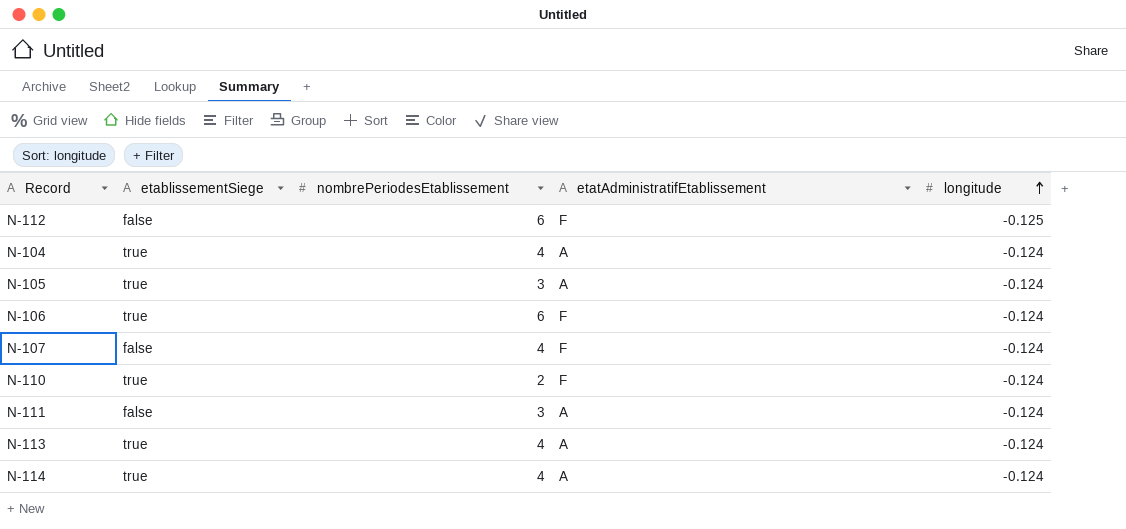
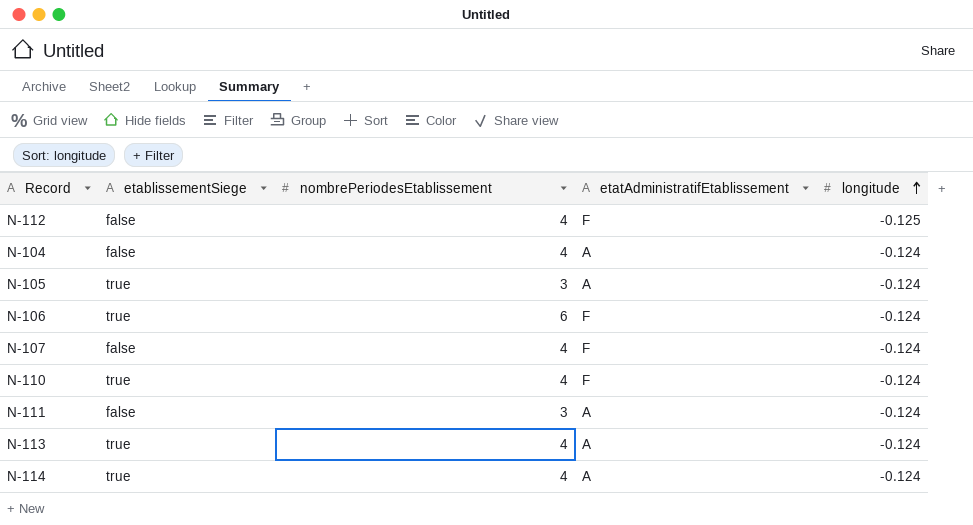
N-112 | nombrePeriodesEtablissement: 6 -> 4
N-104 | etablissementSiege: true -> false
N-110 | nombrePeriodesEtablissement: 2 -> 4

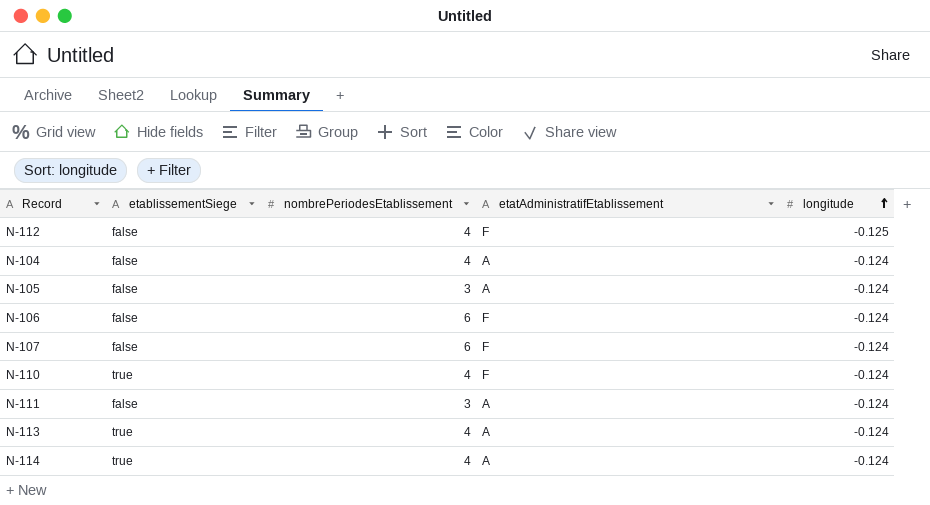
N-105 | etablissementSiege: true -> false
N-106 | etablissementSiege: true -> false
N-107 | nombrePeriodesEtablissement: 4 -> 6

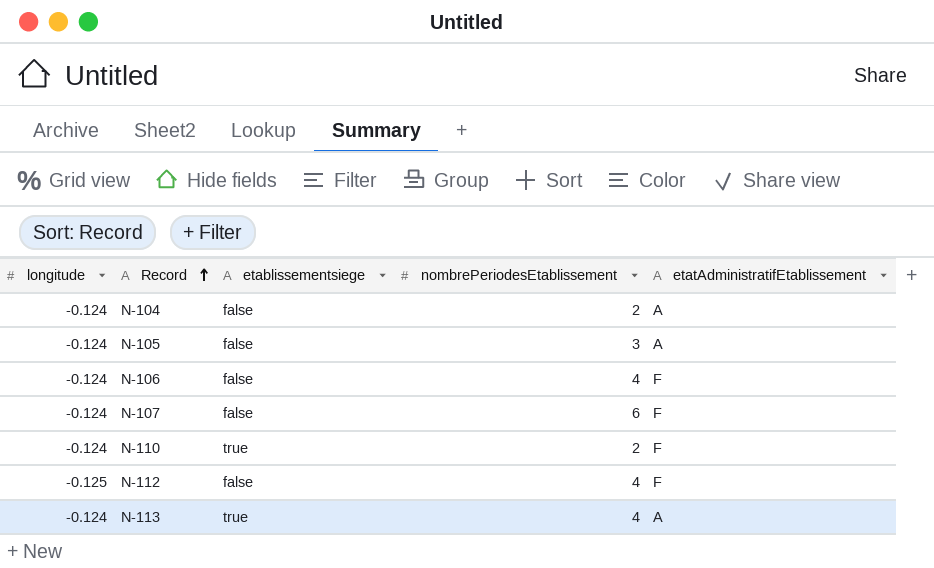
row order: longitude ascending -> Record ascending
column longitude | position: 5 -> 1
column name: etablissementSiege -> etablissementsiege
row N-111: false | 3 | A | -0.124 -> none
row N-114: true | 4 | A | -0.124 -> none
N-104 | nombrePeriodesEtablissement: 4 -> 2
N-106 | nombrePeriodesEtablissement: 6 -> 4
N-110 | nombrePeriodesEtablissement: 4 -> 2

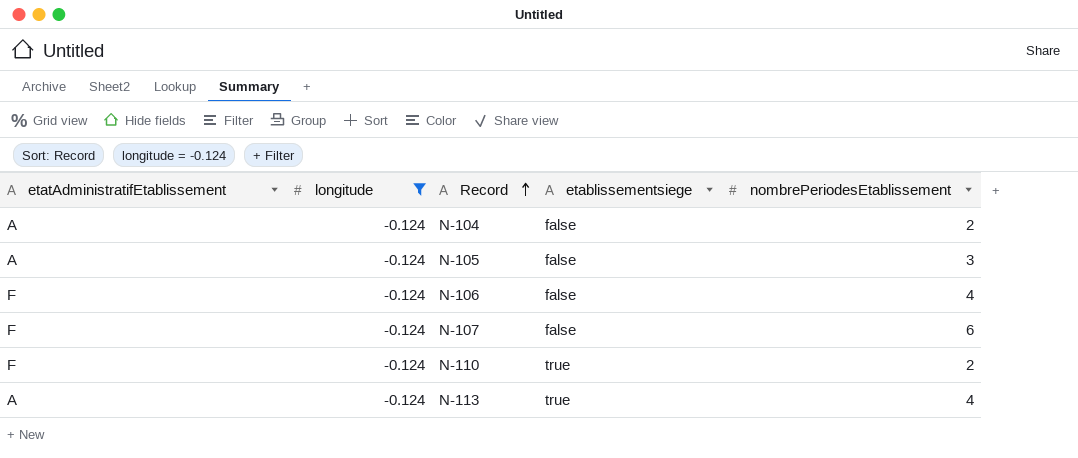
filter: none -> longitude = -0.124
column etatAdministratifEtablissement | position: 5 -> 1

